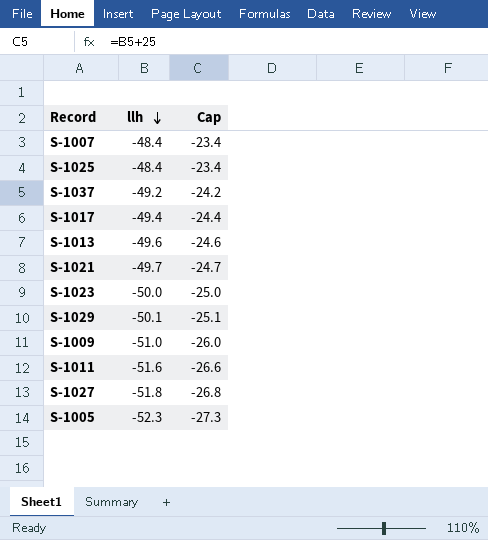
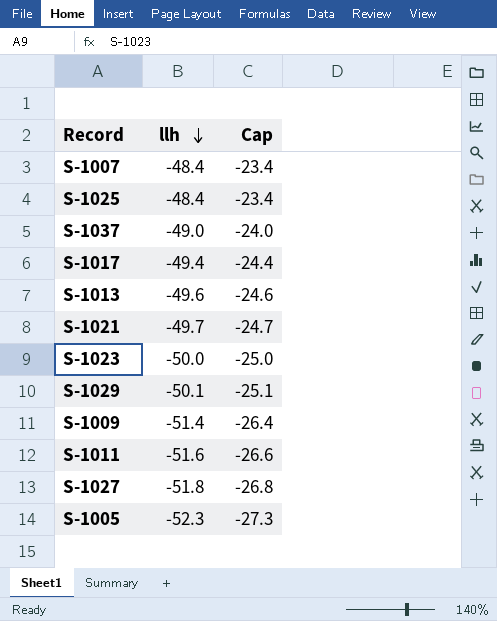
S-1037 | llh: -49.2 -> -49.0
S-1037 | Cap: -24.2 -> -24.0
S-1009 | llh: -51.0 -> -51.4
S-1009 | Cap: -26.0 -> -26.4

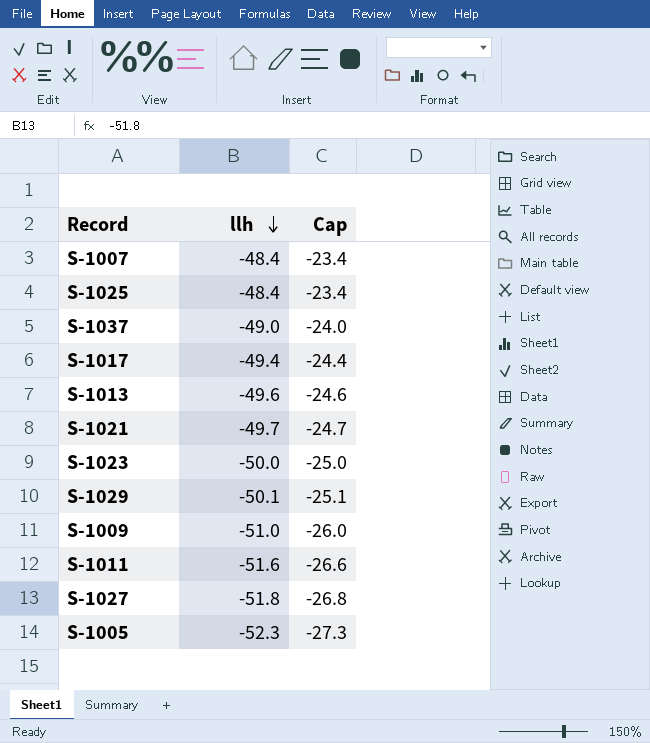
S-1009 | llh: -51.4 -> -51.0
S-1009 | Cap: -26.4 -> -26.0

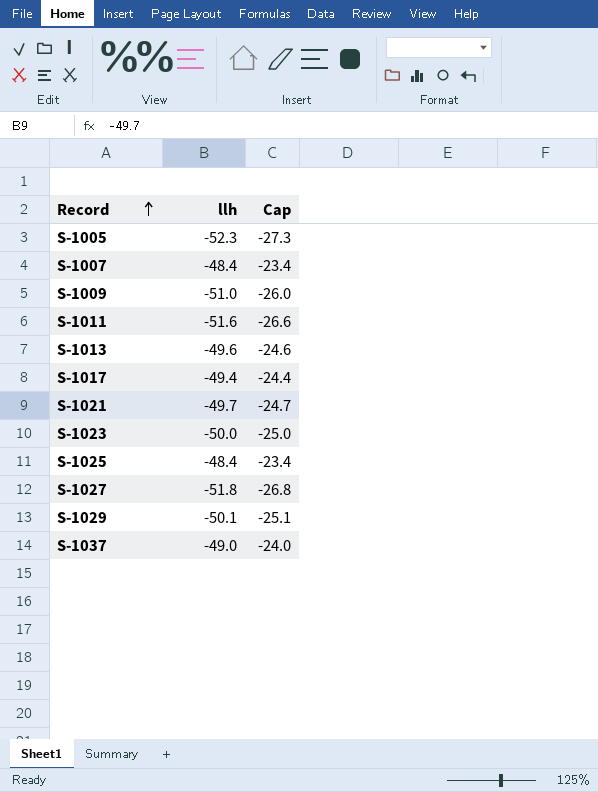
row order: llh descending -> Record ascending

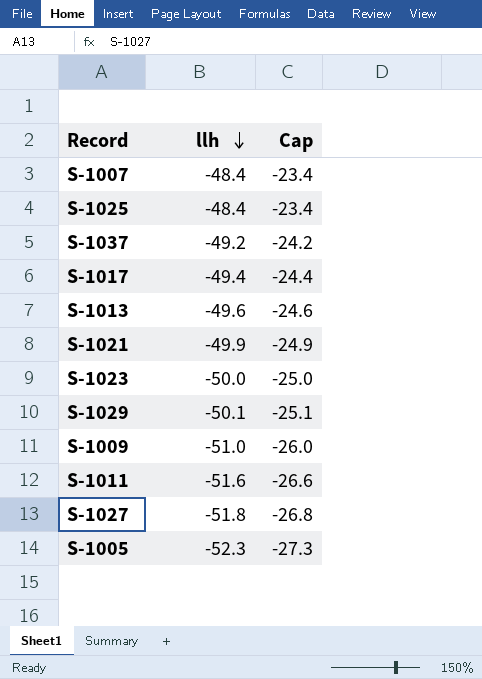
row order: Record ascending -> llh descending
S-1037 | llh: -49.0 -> -49.2
S-1037 | Cap: -24.0 -> -24.2
S-1021 | llh: -49.7 -> -49.9
S-1021 | Cap: -24.7 -> -24.9

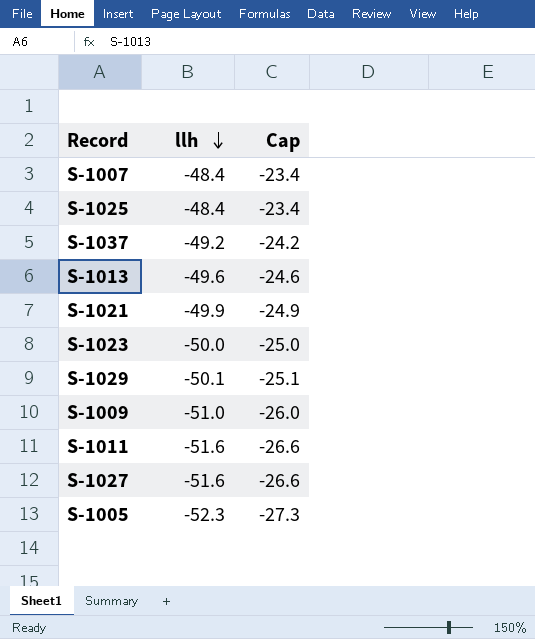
row S-1017: -49.4 | -24.4 -> none
S-1027 | llh: -51.8 -> -51.6
S-1027 | Cap: -26.8 -> -26.6

